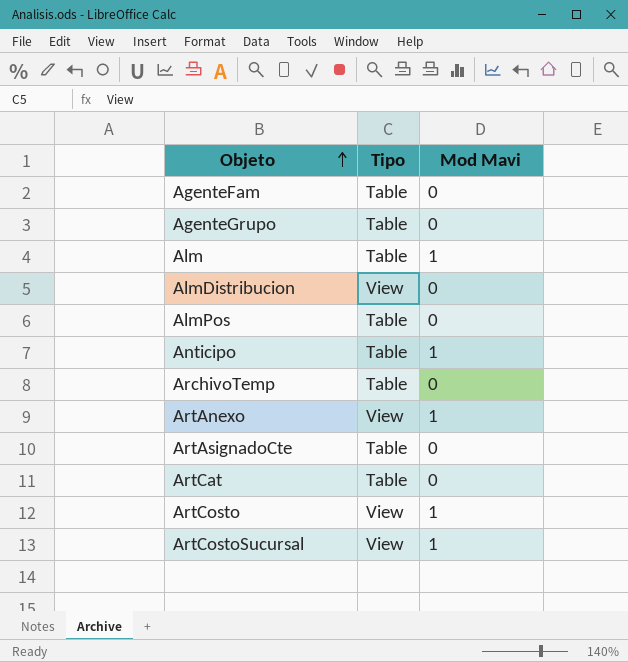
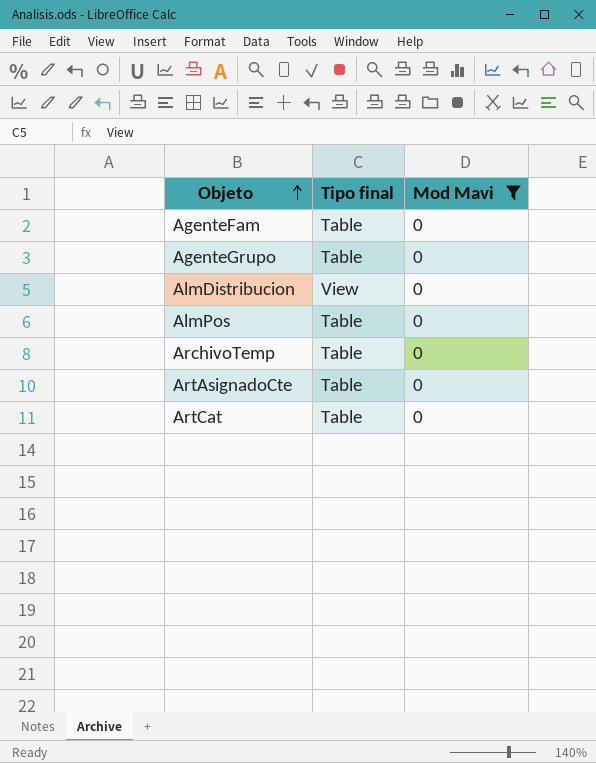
filter: none -> Mod Mavi = 0
column name: Tipo -> Tipo final

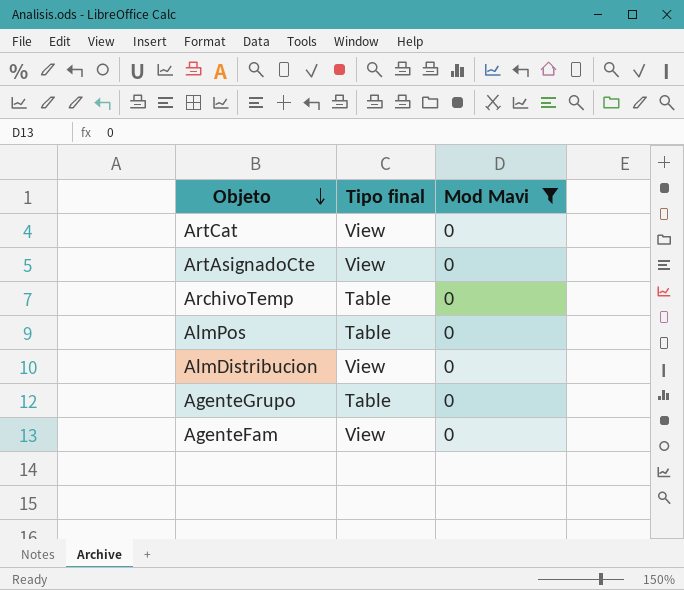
row order: Objeto ascending -> Objeto descending
ArtCat | Tipo final: Table -> View
ArtAsignadoCte | Tipo final: Table -> View
AgenteFam | Tipo final: Table -> View

